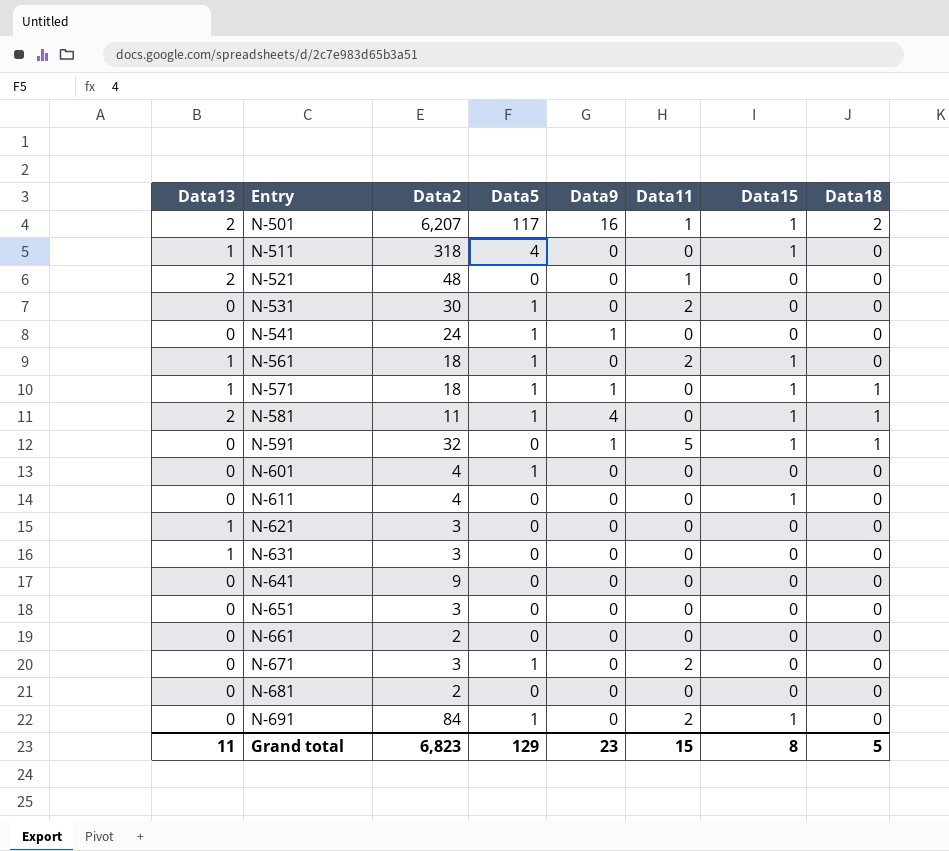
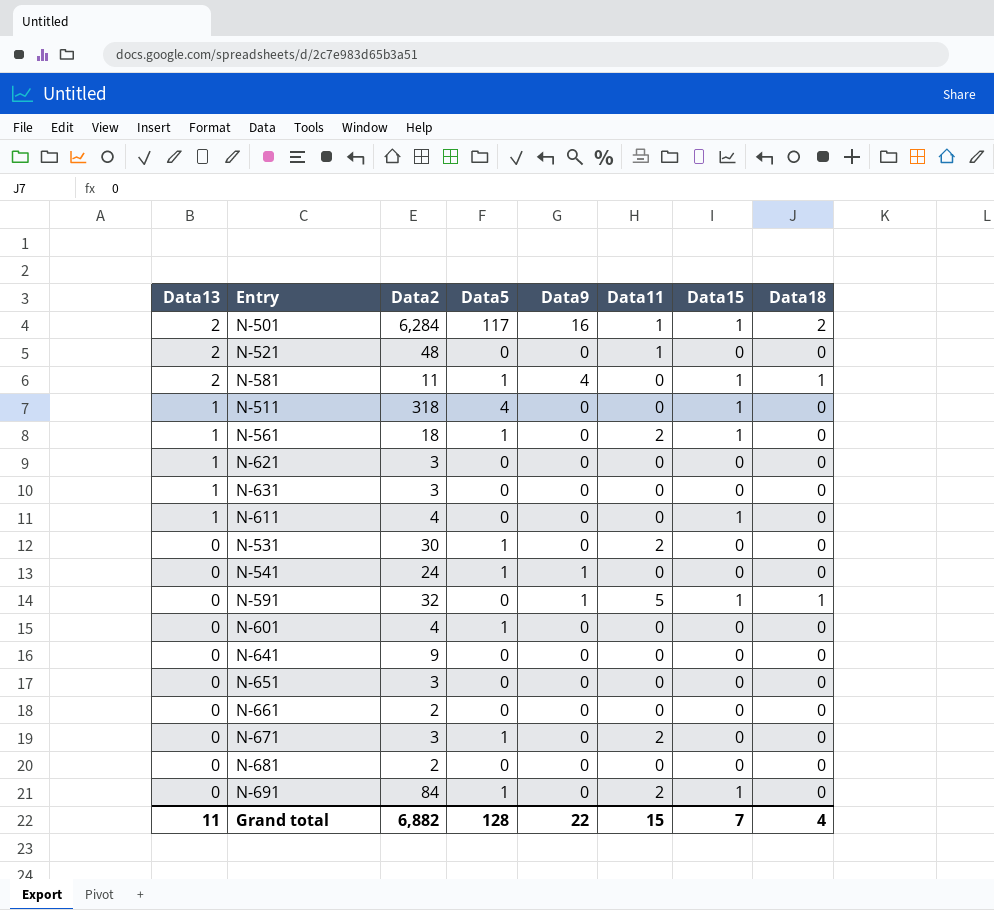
row order: Entry ascending -> Data13 descending
row N-571: 1 | 18 | 1 | 1 | 0 | 1 | 1 -> none
N-501 | Data2: 6,207 -> 6,284
N-611 | Data13: 0 -> 1
Grand total | Data2: 6,823 -> 6,882
Grand total | Data5: 129 -> 128
Grand total | Data9: 23 -> 22
Grand total | Data15: 8 -> 7
Grand total | Data18: 5 -> 4

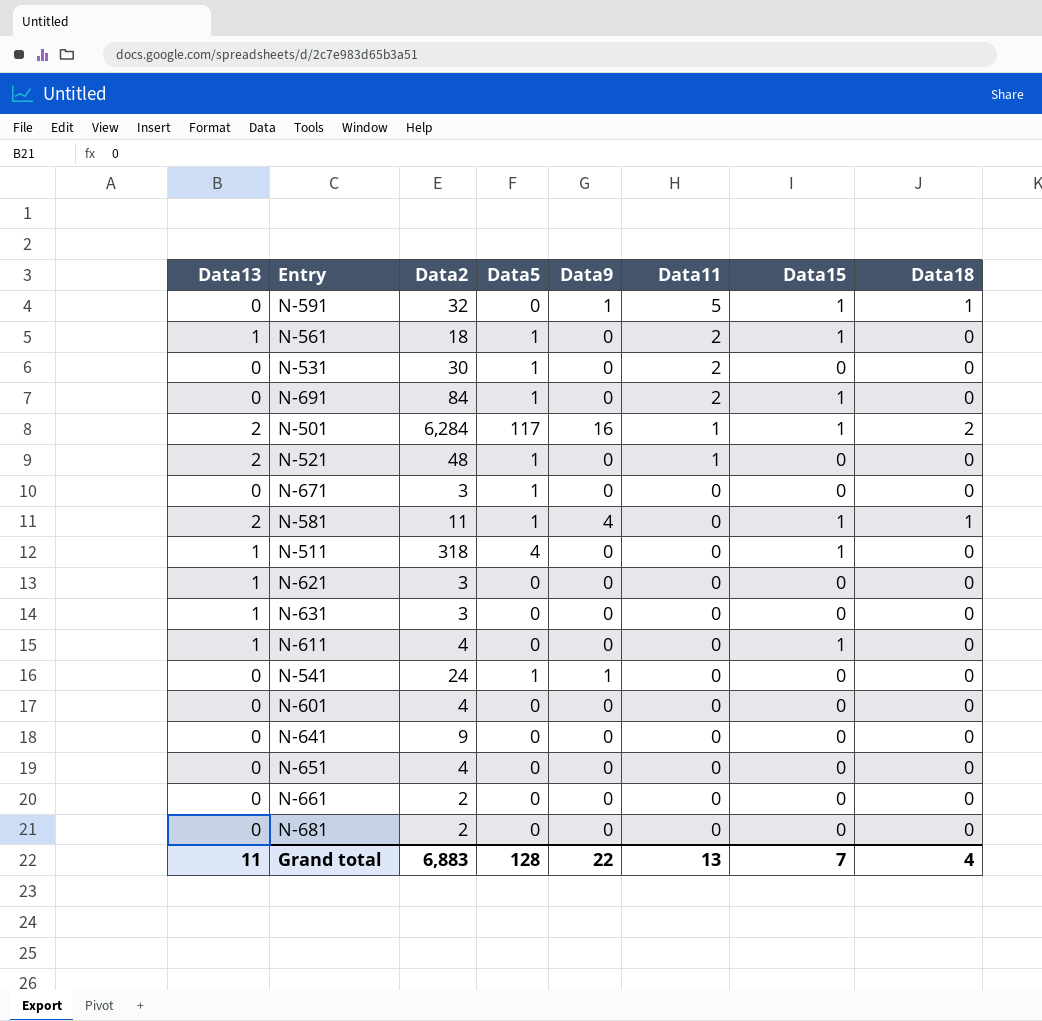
row order: Data13 descending -> Data11 descending
N-521 | Data5: 0 -> 1
N-671 | Data11: 2 -> 0
N-601 | Data5: 1 -> 0
N-651 | Data2: 3 -> 4
Grand total | Data2: 6,882 -> 6,883
Grand total | Data11: 15 -> 13

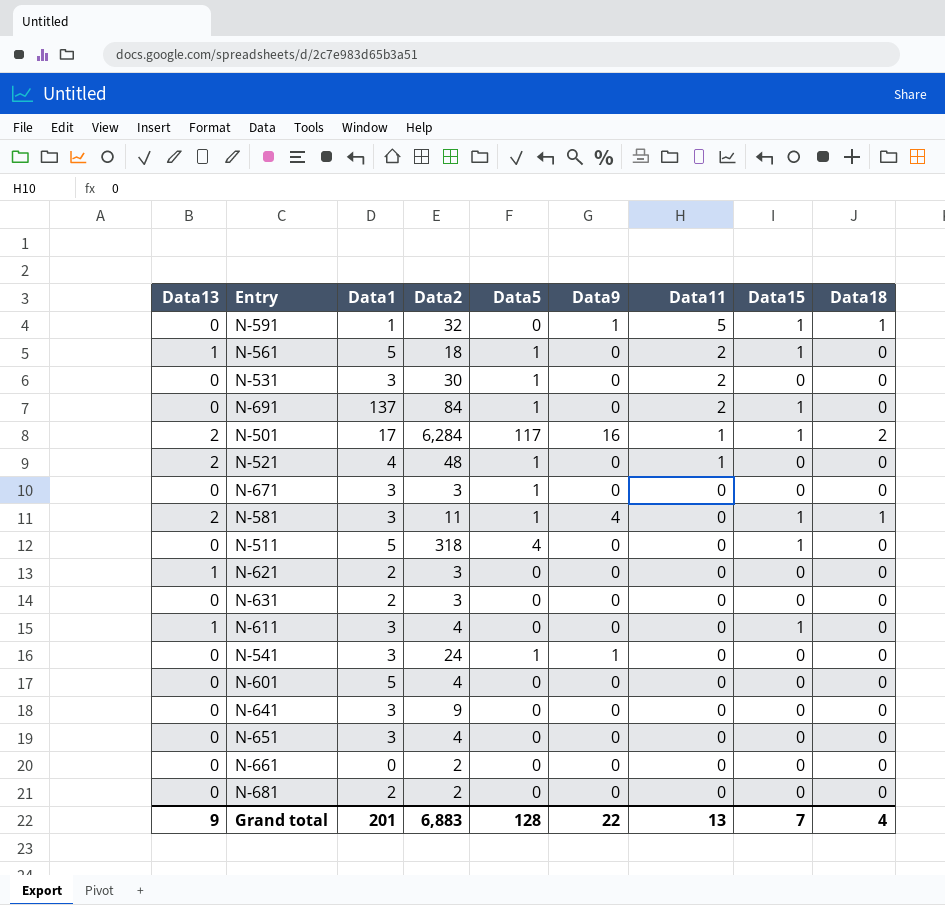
column Data1 | position: none -> 3
N-511 | Data13: 1 -> 0
N-631 | Data13: 1 -> 0
Grand total | Data13: 11 -> 9

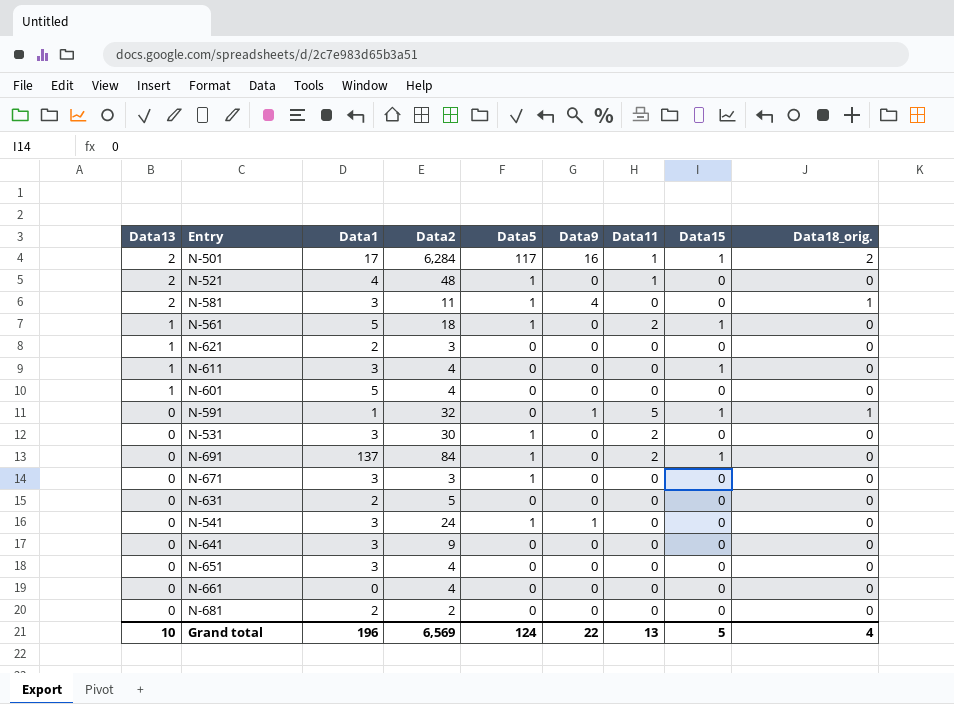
row order: Data11 descending -> Data13 descending
column name: Data18 -> Data18_orig.
row N-511: 0 | 5 | 318 | 4 | 0 | 0 | 1 | 0 -> none
N-581 | Data15: 1 -> 0
N-601 | Data13: 0 -> 1
N-631 | Data2: 3 -> 5
N-661 | Data2: 2 -> 4
Grand total | Data13: 9 -> 10
Grand total | Data1: 201 -> 196
Grand total | Data2: 6,883 -> 6,569
Grand total | Data5: 128 -> 124
Grand total | Data15: 7 -> 5

